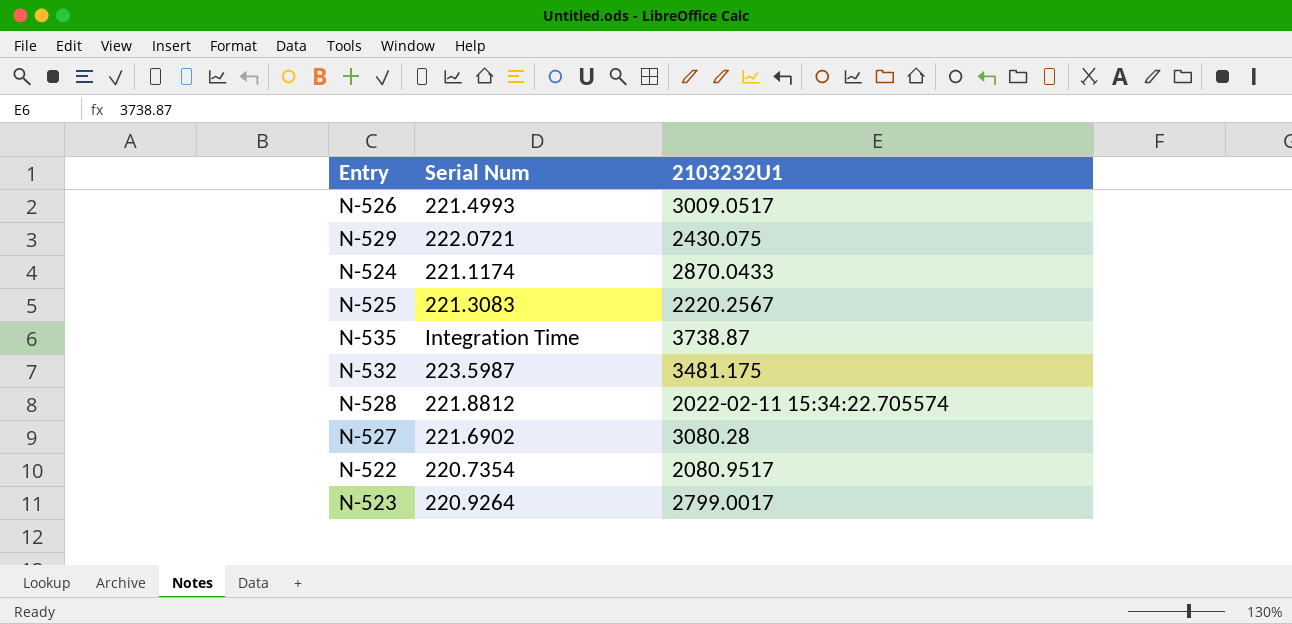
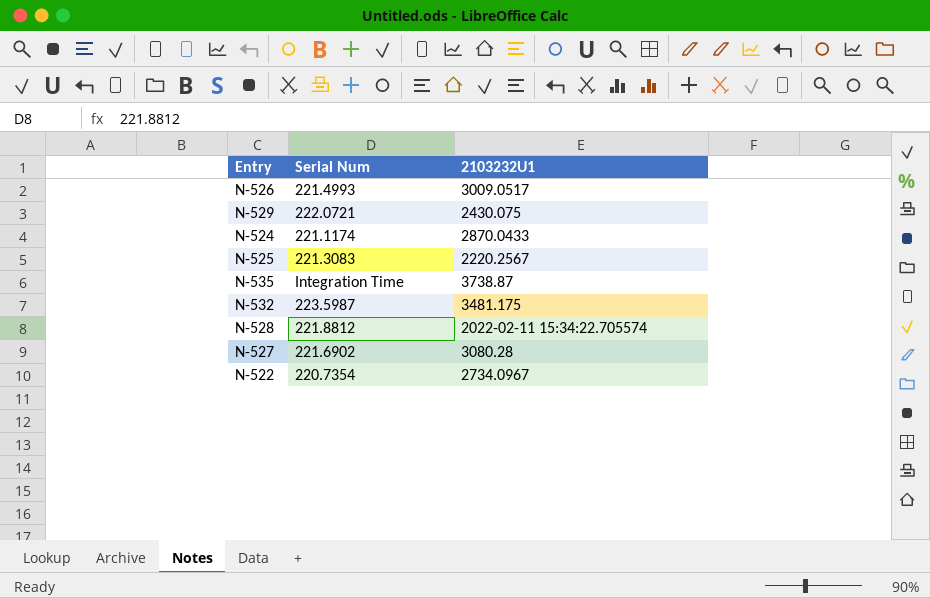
row N-523: 220.9264 | 2799.0017 -> none
N-522 | 2103232U1: 2080.9517 -> 2734.0967

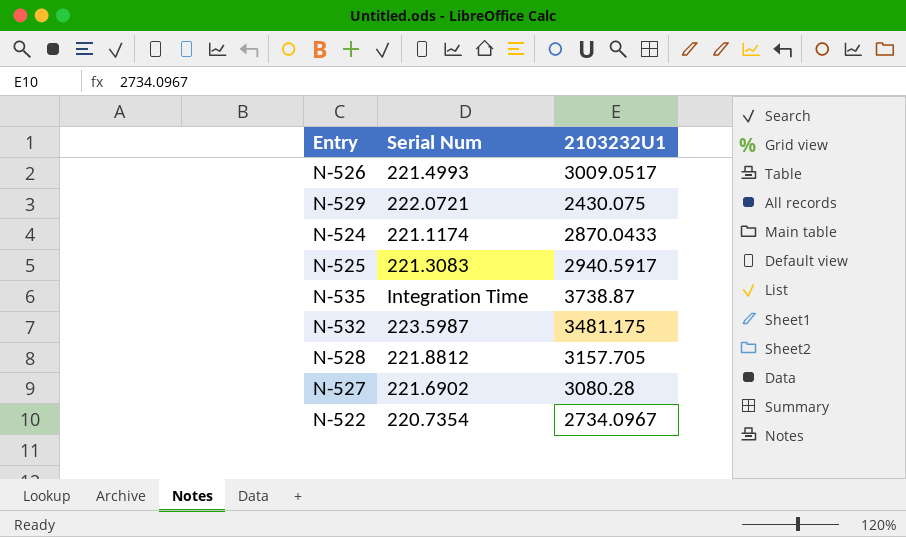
N-525 | 2103232U1: 2220.2567 -> 2940.5917
N-528 | 2103232U1: 2022-02-11 15:34:22.705574 -> 3157.705

